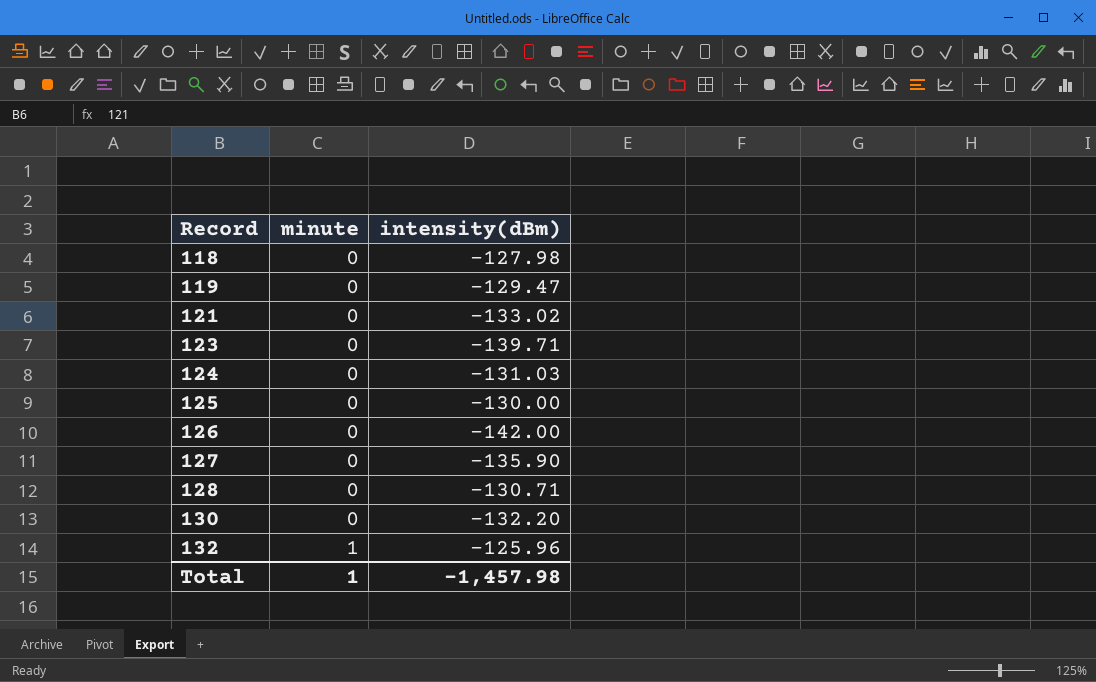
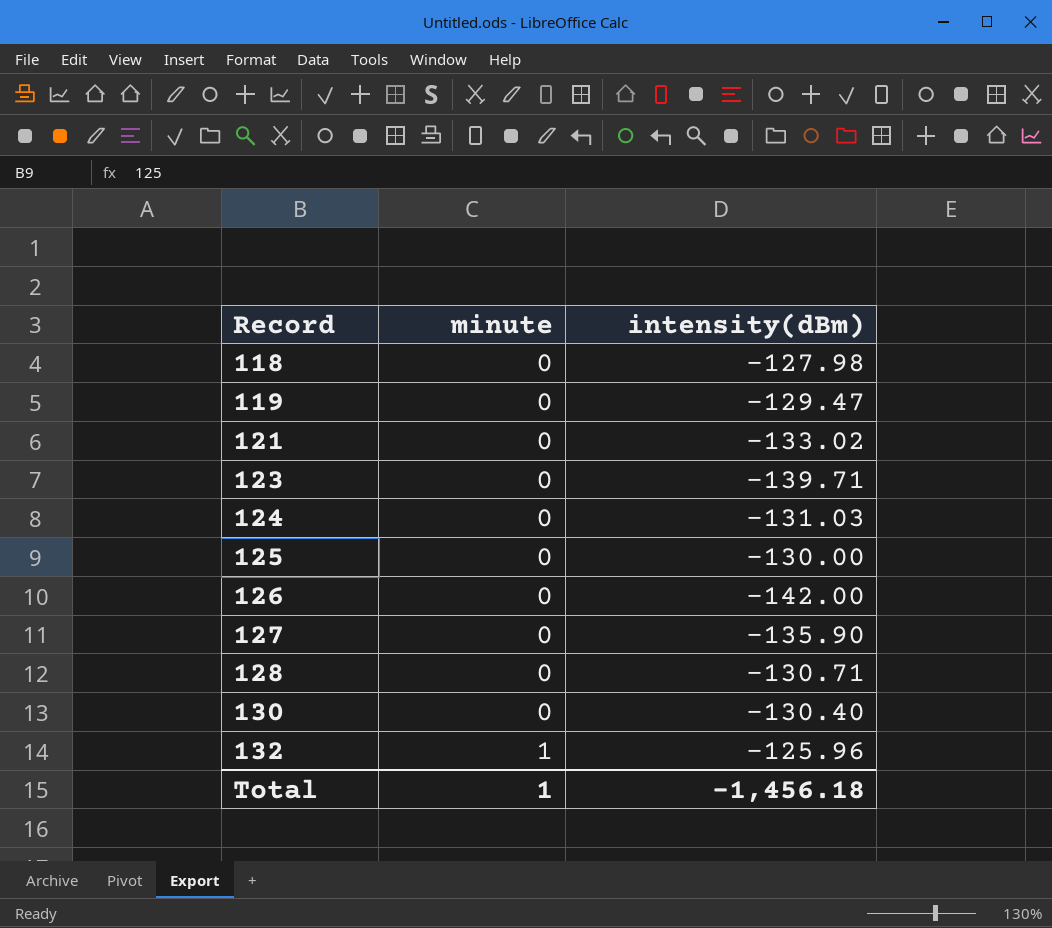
130 | intensity(dBm): -132.20 -> -130.40
Total | intensity(dBm): -1,457.98 -> -1,456.18

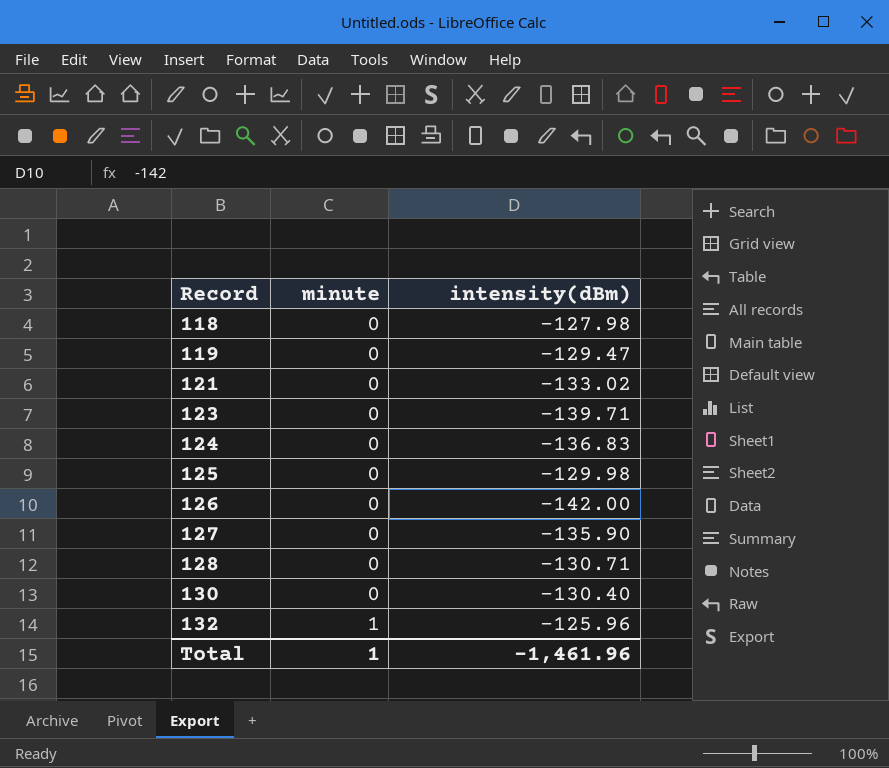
124 | intensity(dBm): -131.03 -> -136.83
125 | intensity(dBm): -130.00 -> -129.98
Total | intensity(dBm): -1,456.18 -> -1,461.96

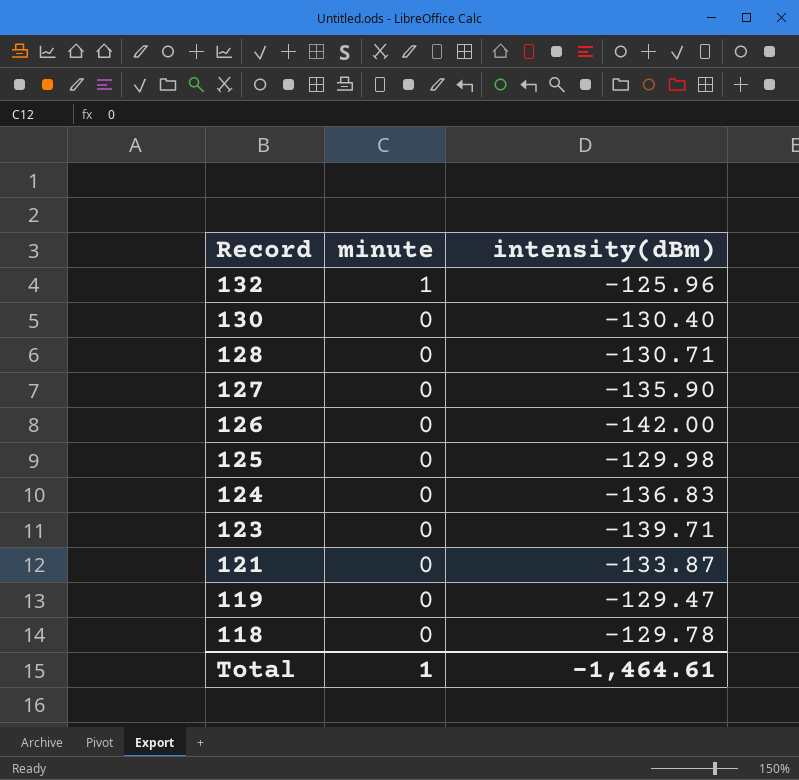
row order: Record ascending -> Record descending
121 | intensity(dBm): -133.02 -> -133.87
118 | intensity(dBm): -127.98 -> -129.78
Total | intensity(dBm): -1,461.96 -> -1,464.61

